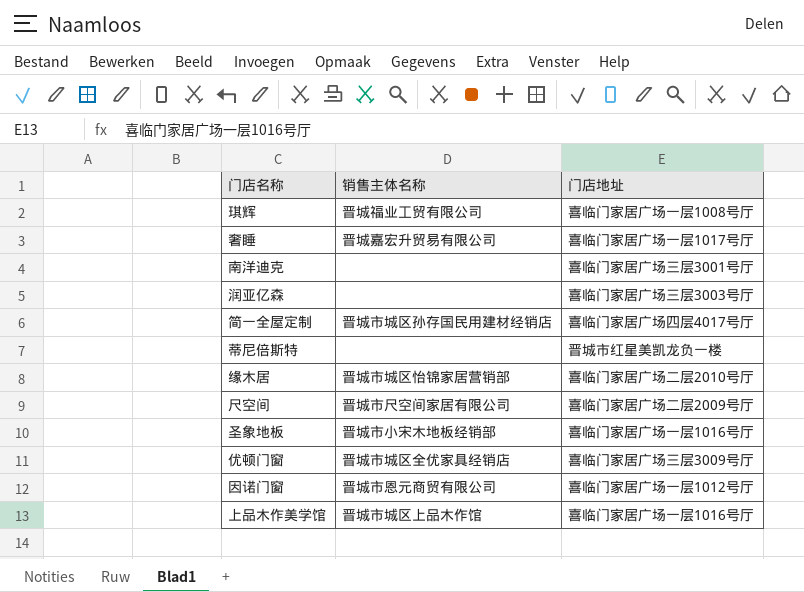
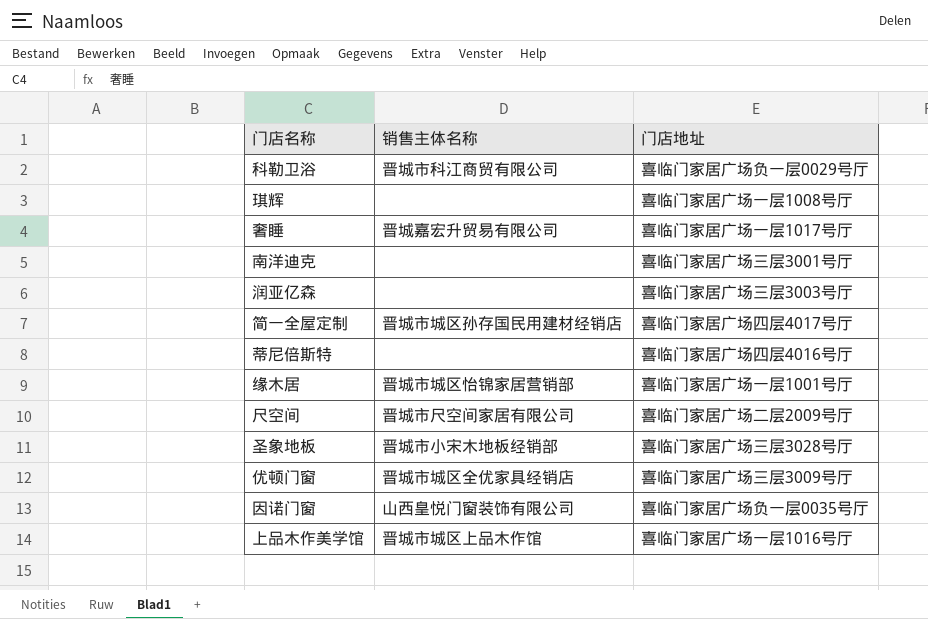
row 科勒卫浴: none -> 晋城市科江商贸有限公司 | 喜临门家居广场负一层0029号厅
琪辉 | 销售主体名称: 晋城福业工贸有限公司 -> none
蒂尼倍斯特 | 门店地址: 晋城市红星美凯龙负一楼 -> 喜临门家居广场四层4016号厅
缘木居 | 门店地址: 喜临门家居广场二层2010号厅 -> 喜临门家居广场一层1001号厅
圣象地板 | 门店地址: 喜临门家居广场一层1016号厅 -> 喜临门家居广场三层3028号厅
因诺门窗 | 销售主体名称: 晋城市恩元商贸有限公司 -> 山西皇悦门窗装饰有限公司
因诺门窗 | 门店地址: 喜临门家居广场一层1012号厅 -> 喜临门家居广场负一层0035号厅

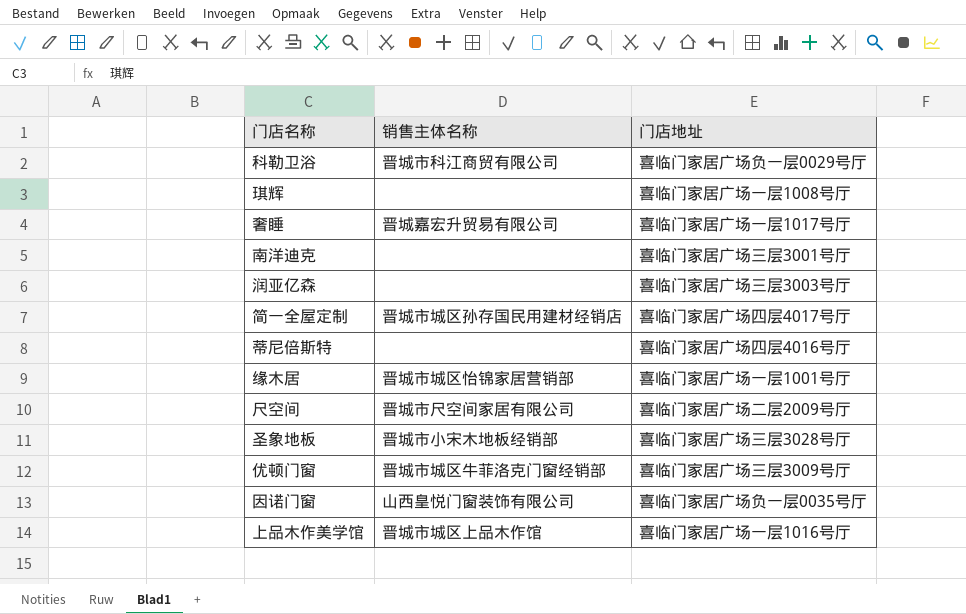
优顿门窗 | 销售主体名称: 晋城市城区全优家具经销店 -> 晋城市城区牛菲洛克门窗经销部

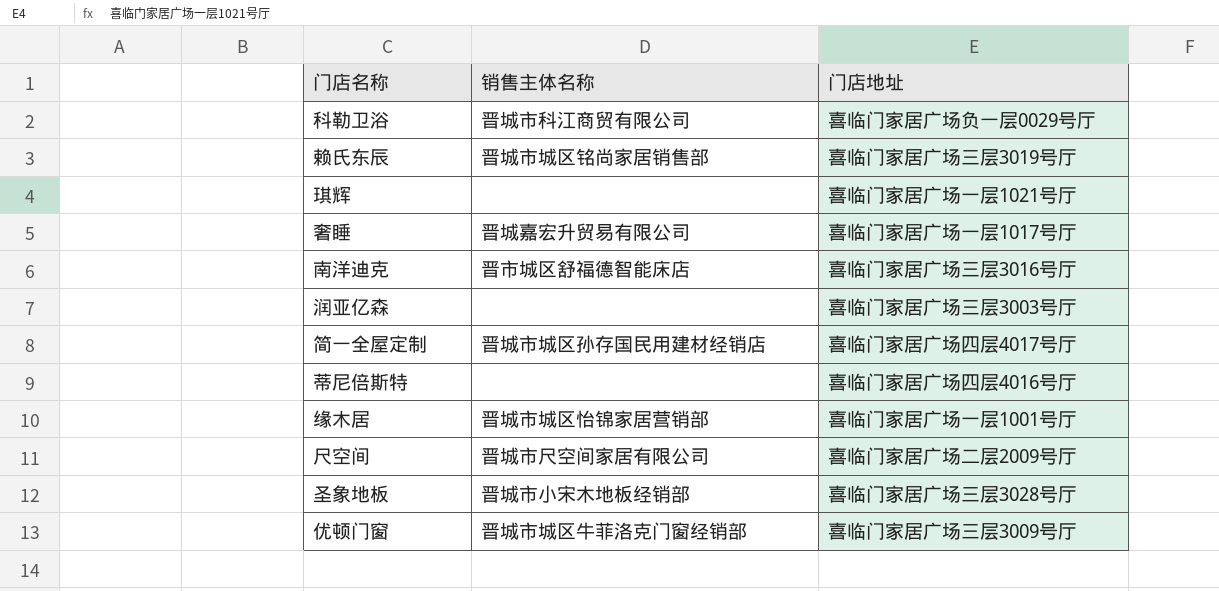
row 因诺门窗: 山西皇悦门窗装饰有限公司 | 喜临门家居广场负一层0035号厅 -> none
row 上品木作美学馆: 晋城市城区上品木作馆 | 喜临门家居广场一层1016号厅 -> none
row 赖氏东辰: none -> 晋城市城区铭尚家居销售部 | 喜临门家居广场三层3019号厅
琪辉 | 门店地址: 喜临门家居广场一层1008号厅 -> 喜临门家居广场一层1021号厅
南洋迪克 | 销售主体名称: none -> 晋市城区舒福德智能床店
南洋迪克 | 门店地址: 喜临门家居广场三层3001号厅 -> 喜临门家居广场三层3016号厅

